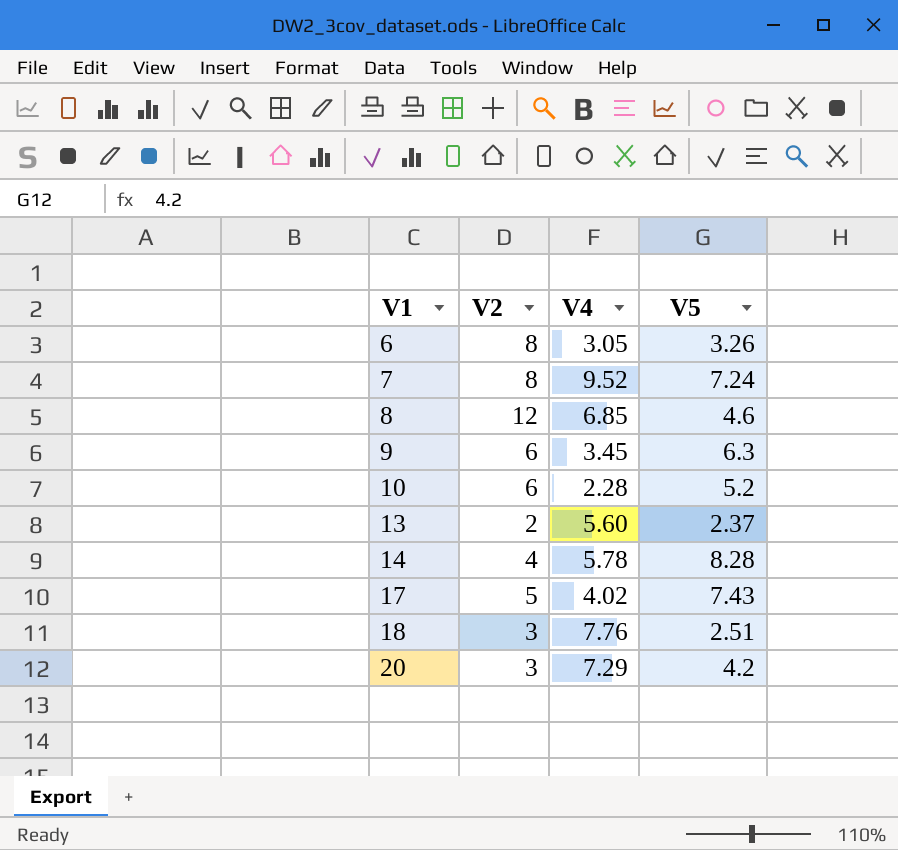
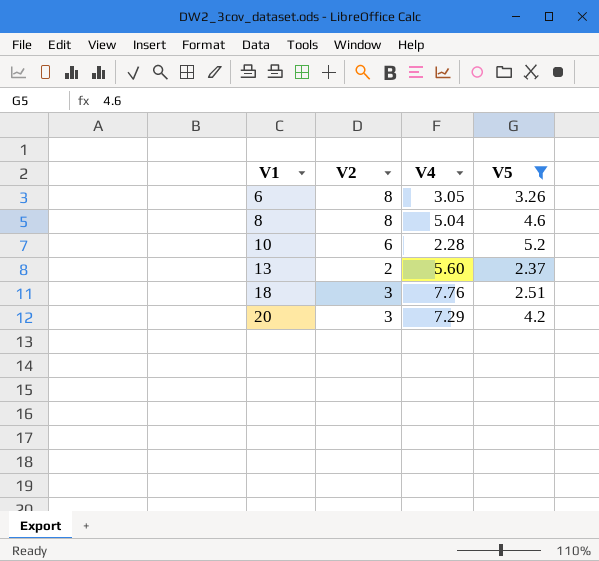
filter: none -> V5 <= 5.2
8 | V2: 12 -> 8
8 | V4: 6.85 -> 5.04

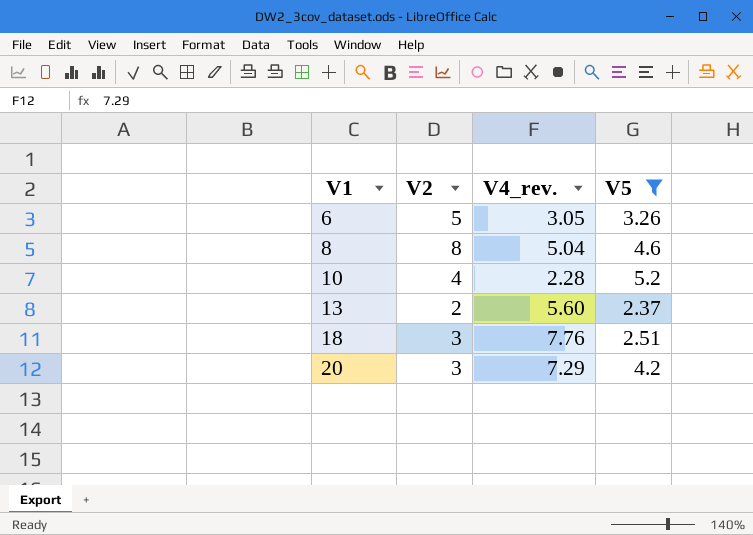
column name: V4 -> V4_rev.
6 | V2: 8 -> 5
10 | V2: 6 -> 4

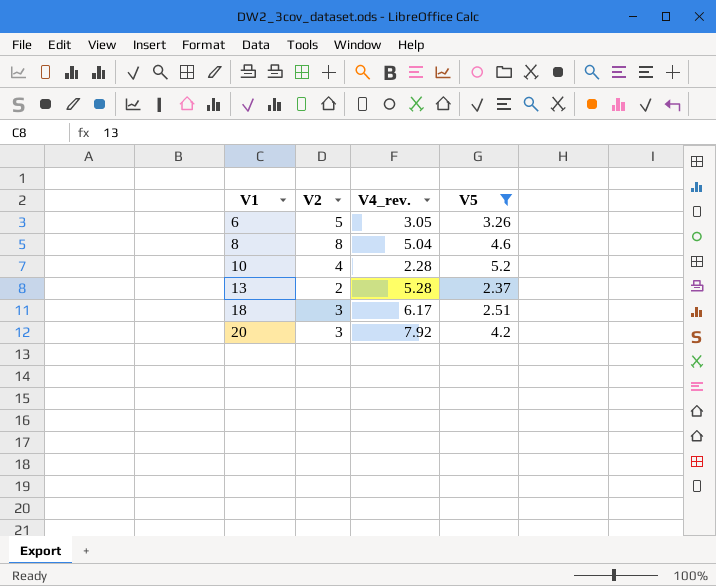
13 | V4_rev.: 5.60 -> 5.28
18 | V4_rev.: 7.76 -> 6.17
20 | V4_rev.: 7.29 -> 7.92

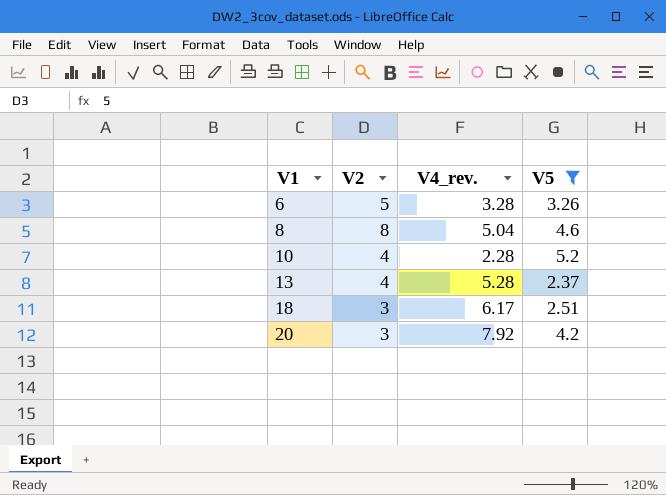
6 | V4_rev.: 3.05 -> 3.28
13 | V2: 2 -> 4

